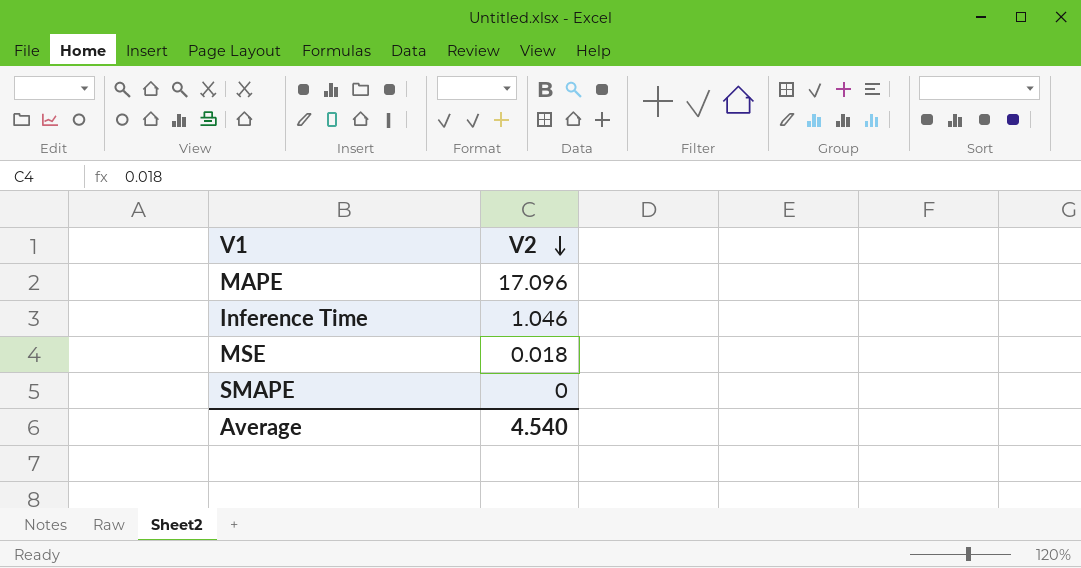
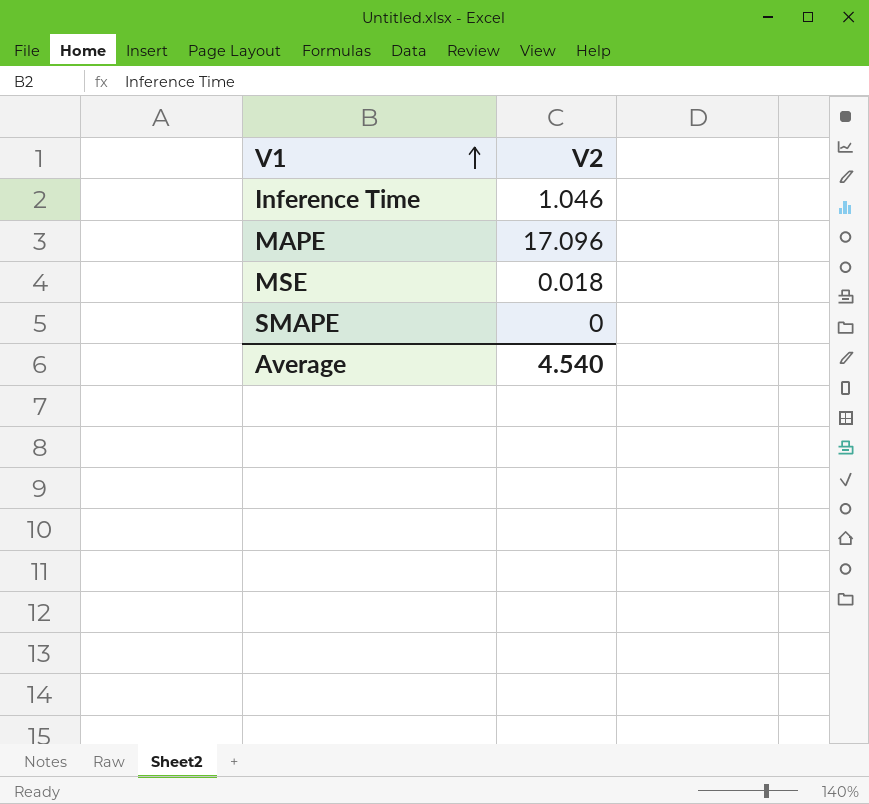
row order: V2 descending -> V1 ascending

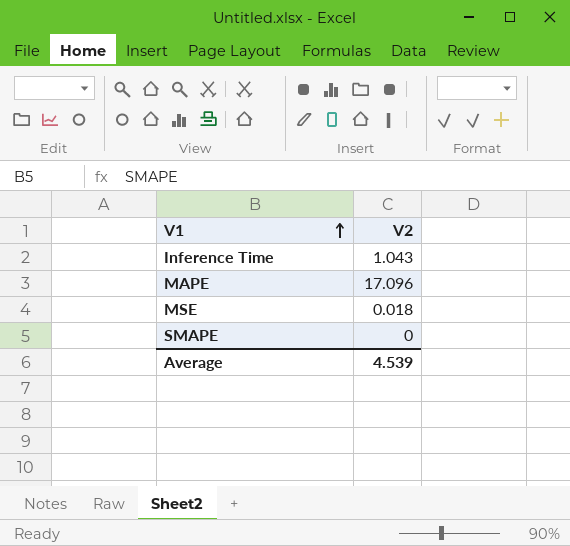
Inference Time | V2: 1.046 -> 1.043
Average | V2: 4.540 -> 4.539

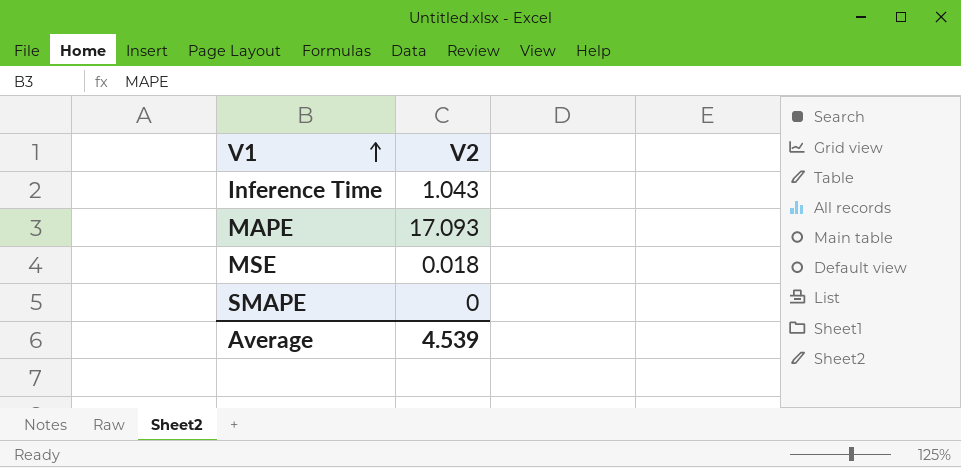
MAPE | V2: 17.096 -> 17.093

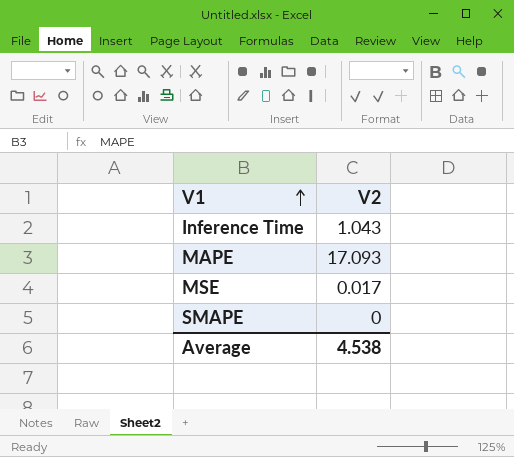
MSE | V2: 0.018 -> 0.017
Average | V2: 4.539 -> 4.538

